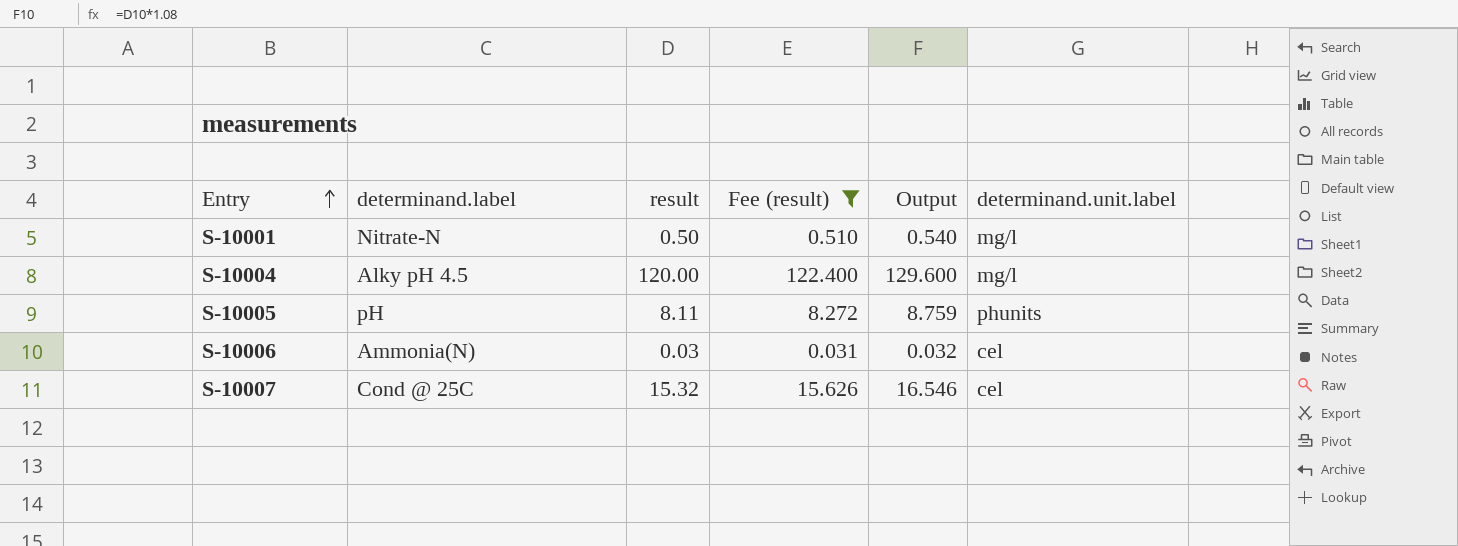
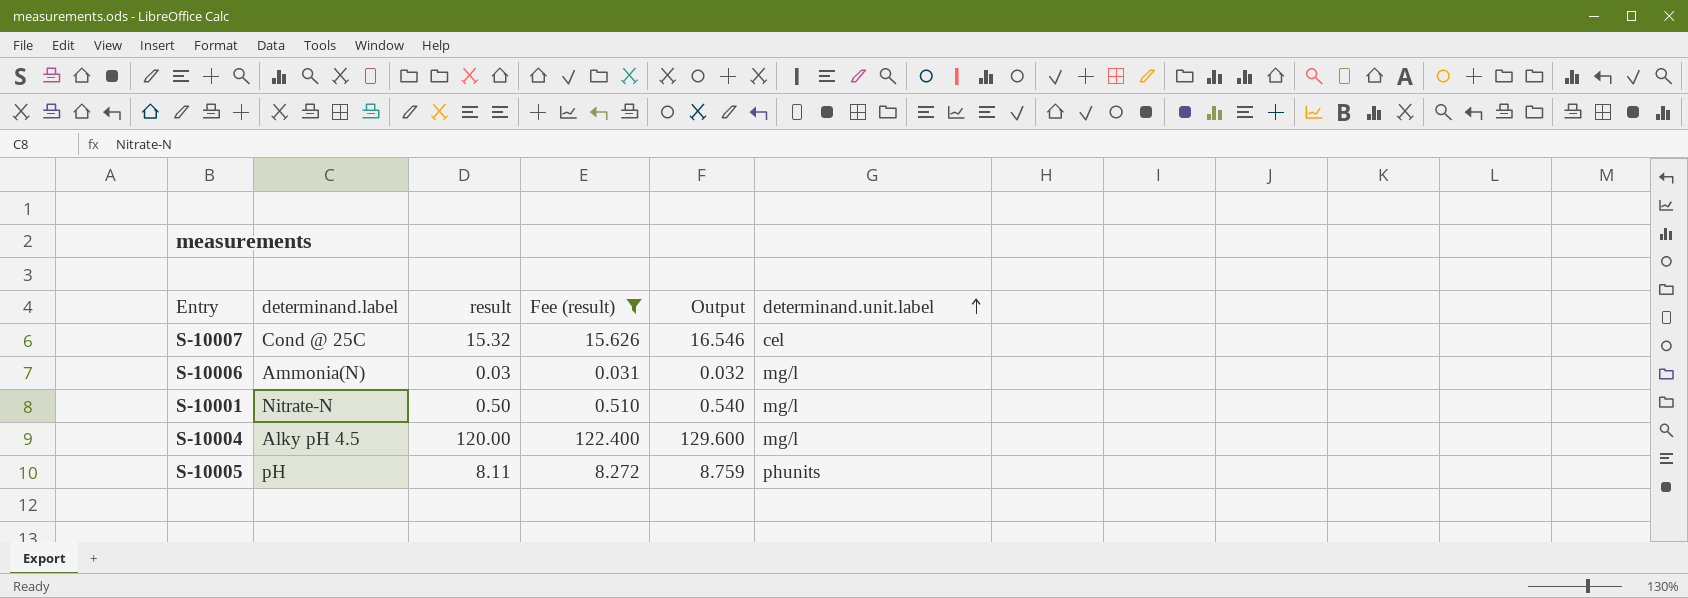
row order: Entry ascending -> determinand.unit.label ascending
S-10006 | determinand.unit.label: cel -> mg/l

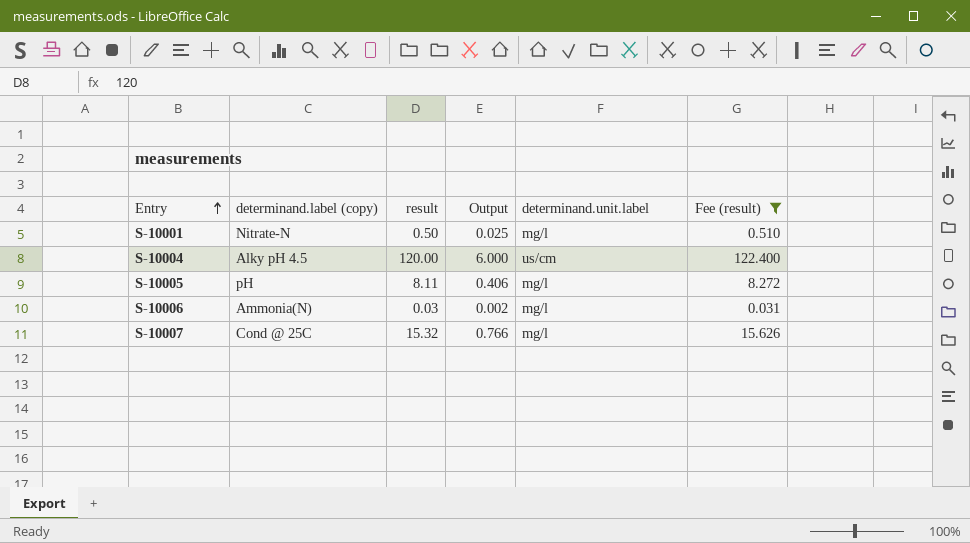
row order: determinand.unit.label ascending -> Entry ascending
column name: determinand.label -> determinand.label (copy)
column Output | formula: [result] * 1.08 -> [result] * 0.05
column Fee (result) | position: 4 -> 6
S-10004 | determinand.unit.label: mg/l -> us/cm
S-10005 | determinand.unit.label: phunits -> mg/l
S-10007 | determinand.unit.label: cel -> mg/l

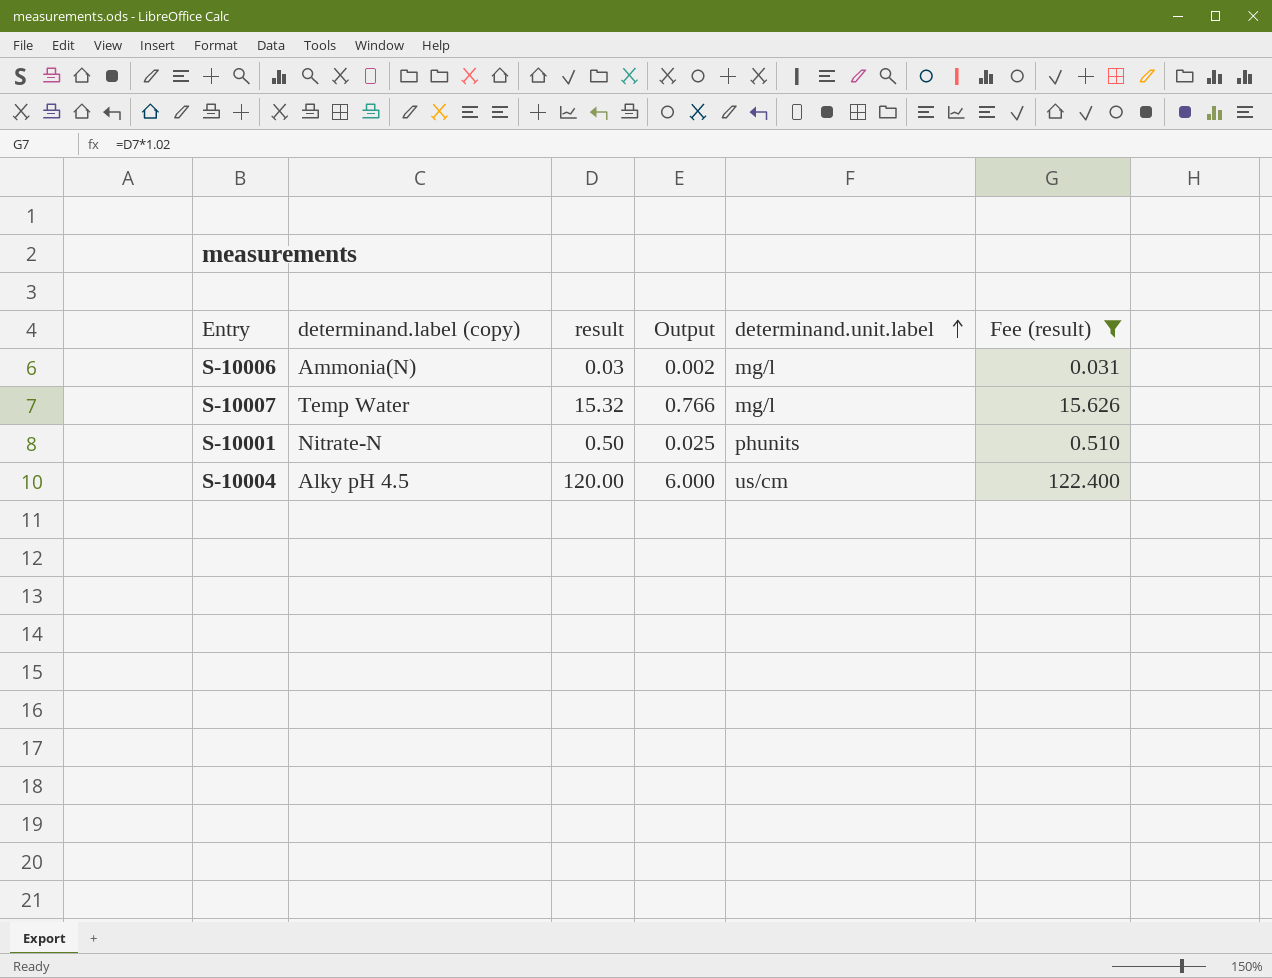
row order: Entry ascending -> determinand.unit.label ascending
row S-10005: pH | 8.11 | 0.406 | mg/l | 8.272 -> none
S-10007 | determinand.label (copy): Cond @ 25C -> Temp Water
S-10001 | determinand.unit.label: mg/l -> phunits

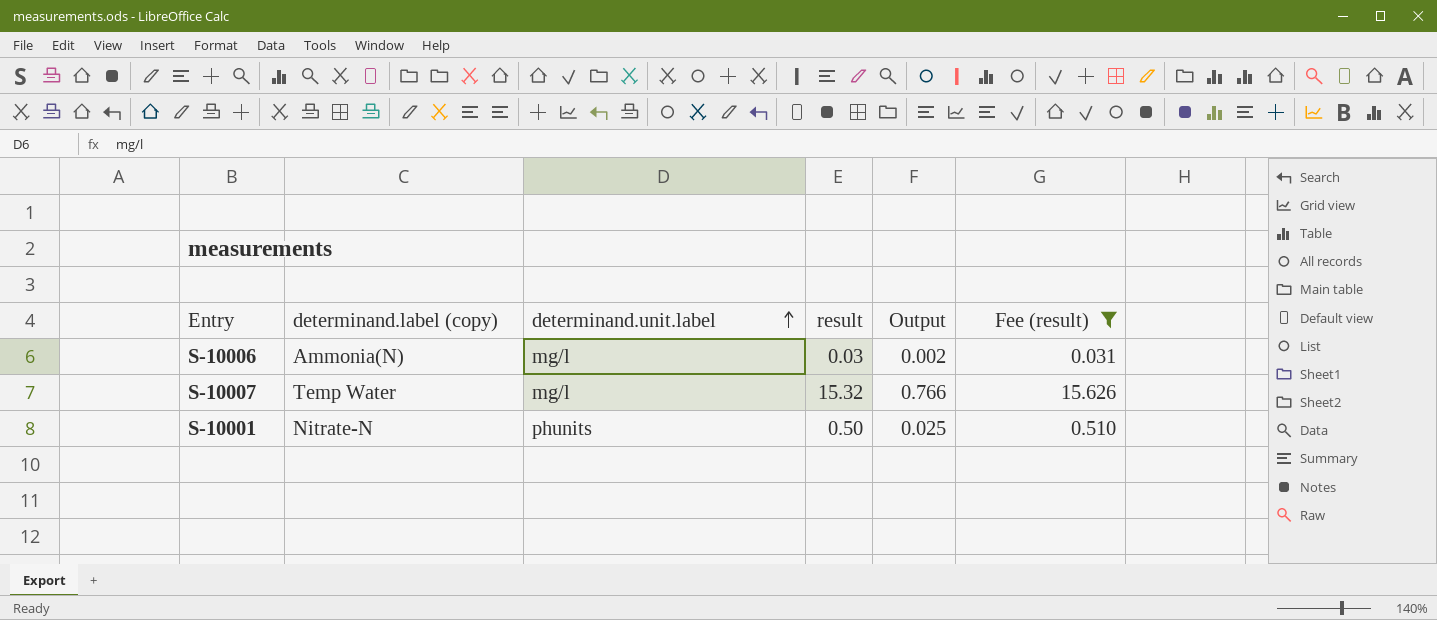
column determinand.unit.label | position: 5 -> 3
row S-10004: Alky pH 4.5 | 120.00 | 6.000 | us/cm | 122.400 -> none

